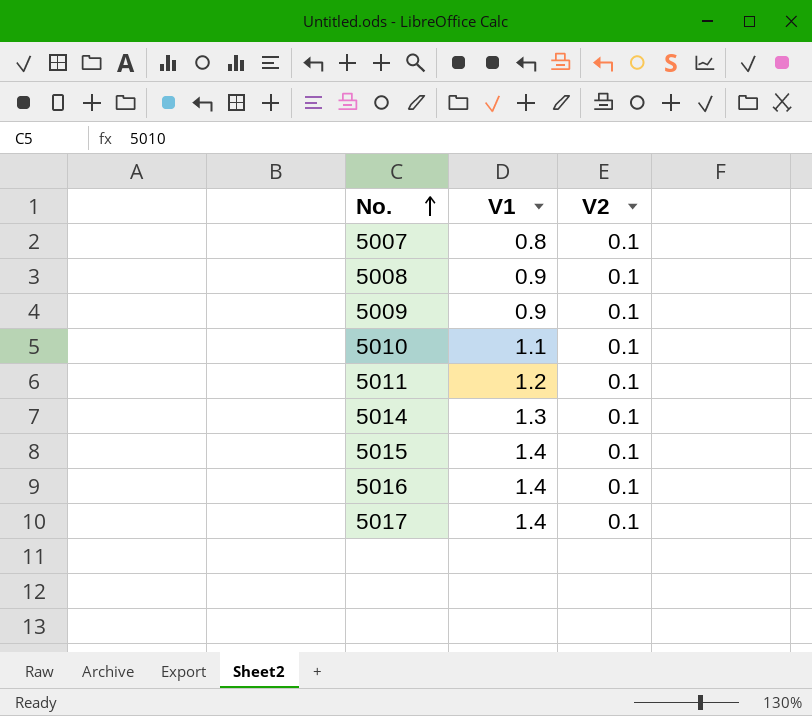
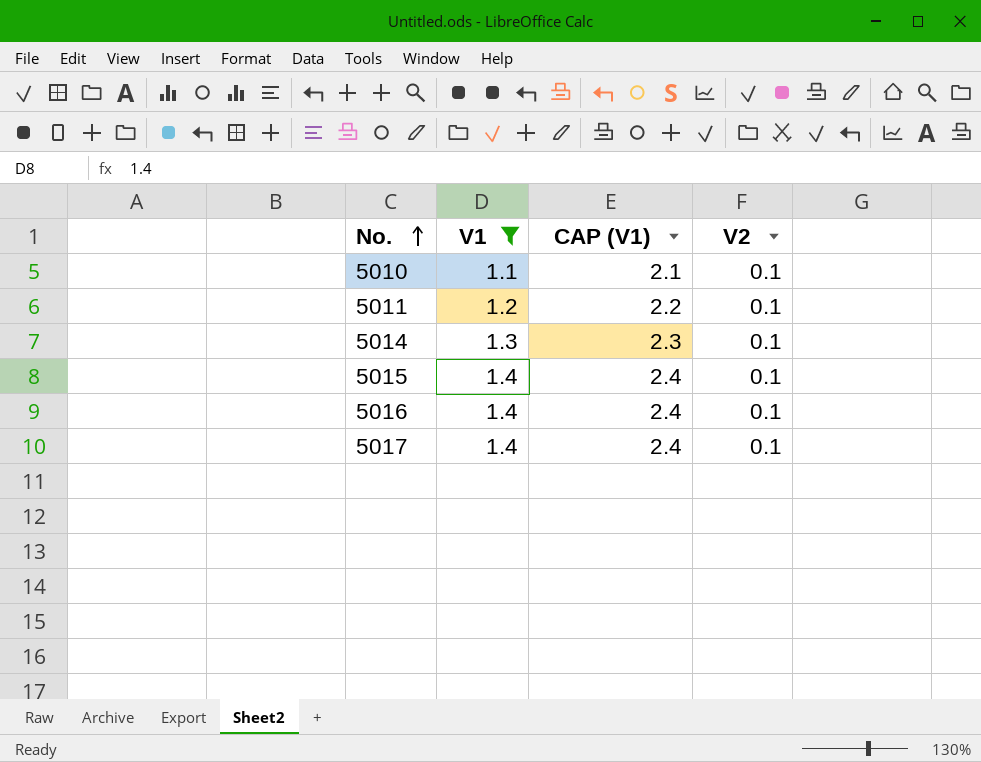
filter: none -> V1 >= 1.1
column CAP (V1) | formula: none -> [V1] + 1

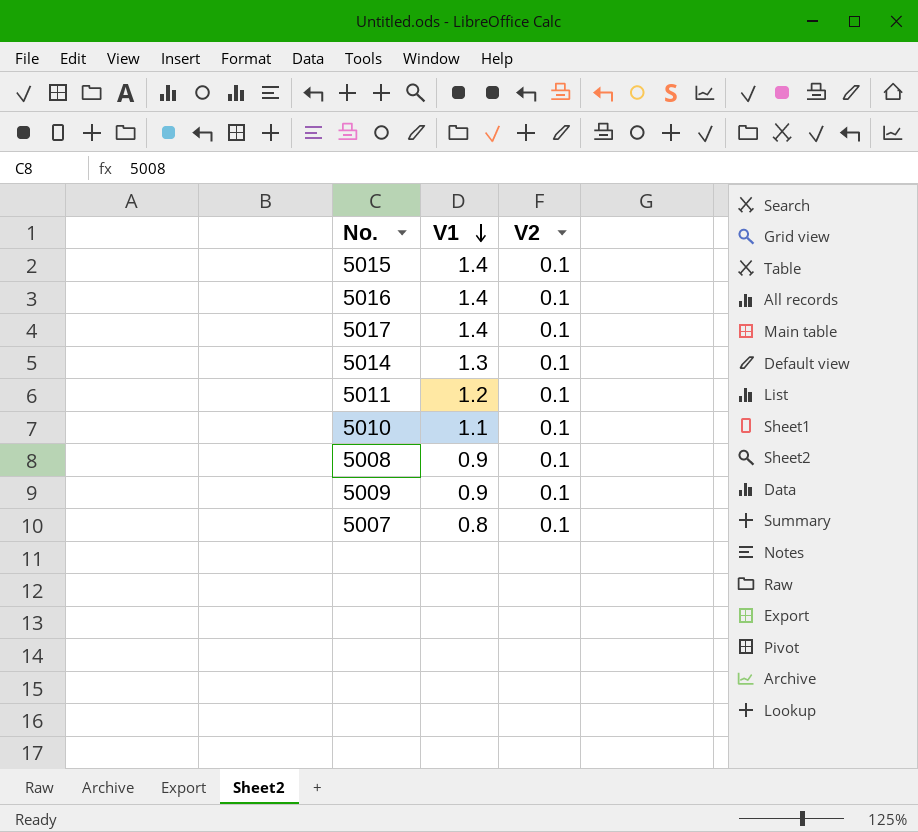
filter: V1 >= 1.1 -> none
row order: No. ascending -> V1 descending
column CAP (V1) | formula: [V1] + 1 -> none

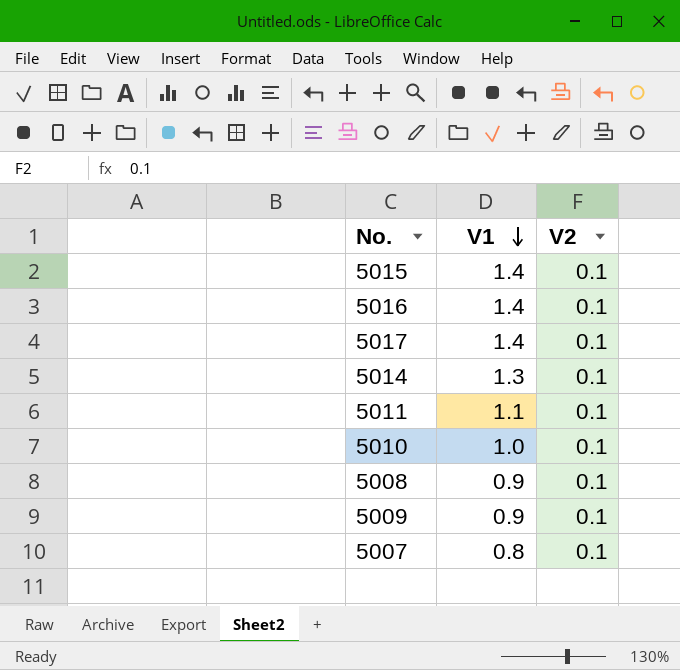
5011 | V1: 1.2 -> 1.1
5010 | V1: 1.1 -> 1.0

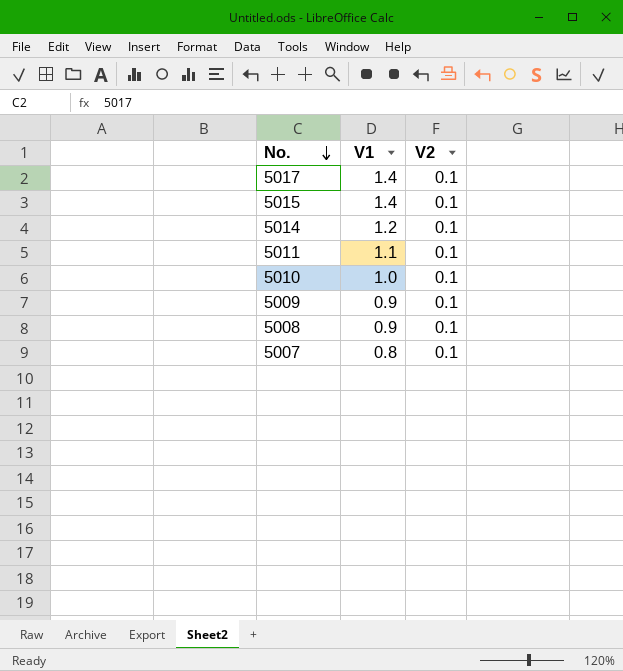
row order: V1 descending -> No. descending
row 5016: 1.4 | 0.1 -> none
5014 | V1: 1.3 -> 1.2

